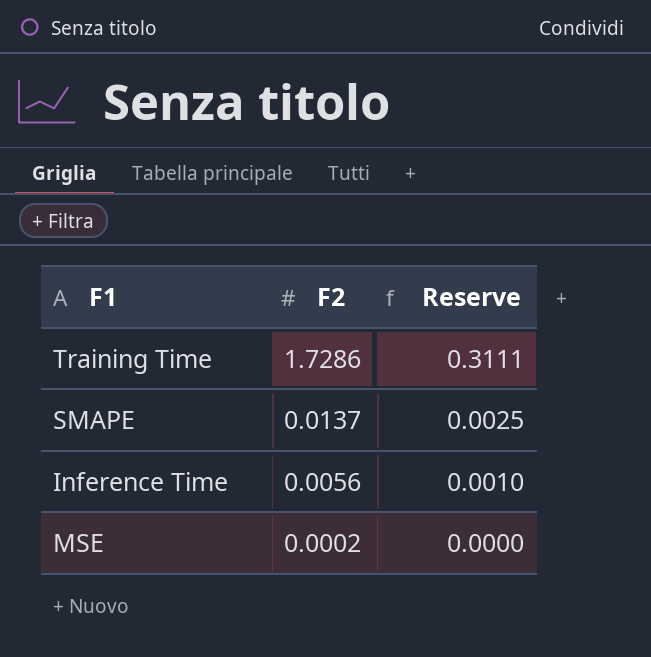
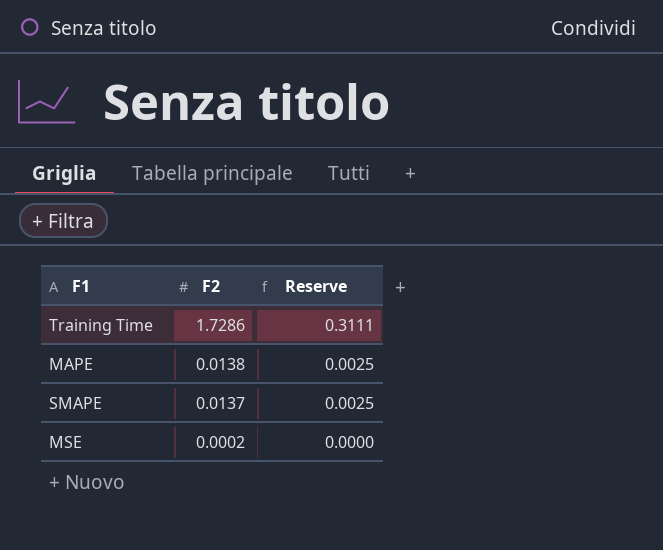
row Inference Time: 0.0056 | 0.0010 -> none
row MAPE: none -> 0.0138 | 0.0025

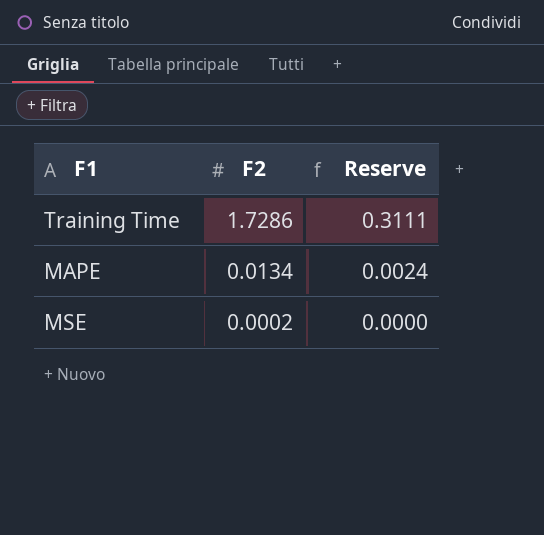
row SMAPE: 0.0137 | 0.0025 -> none
MAPE | F2: 0.0138 -> 0.0134
MAPE | Reserve: 0.0025 -> 0.0024

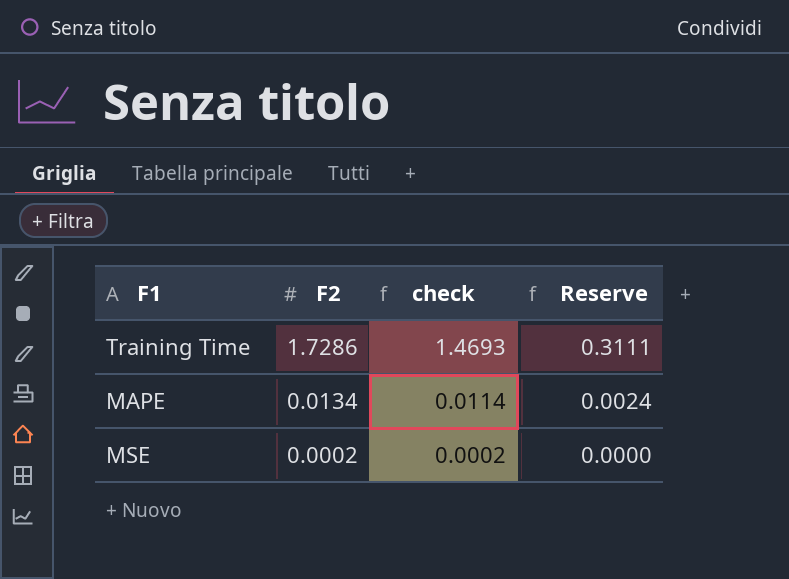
column check | formula: none -> [F2] * 0.85

